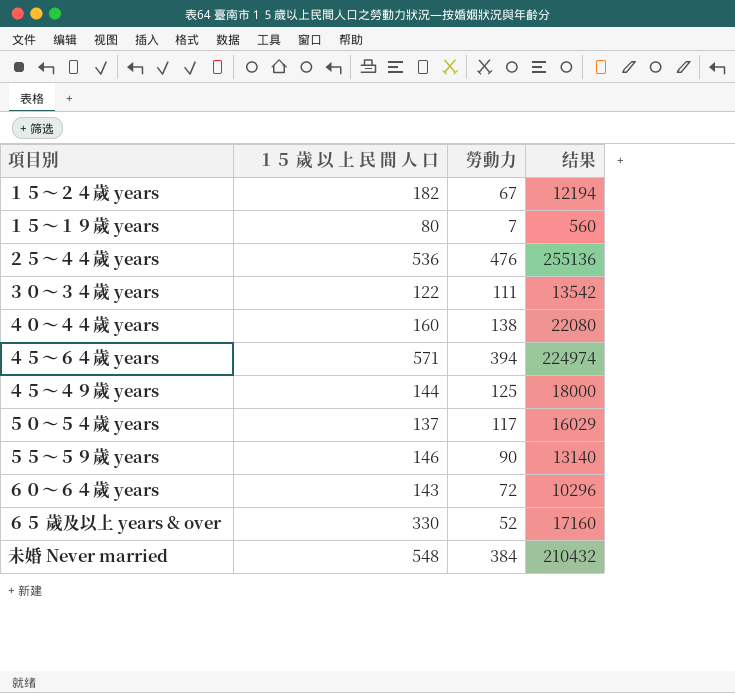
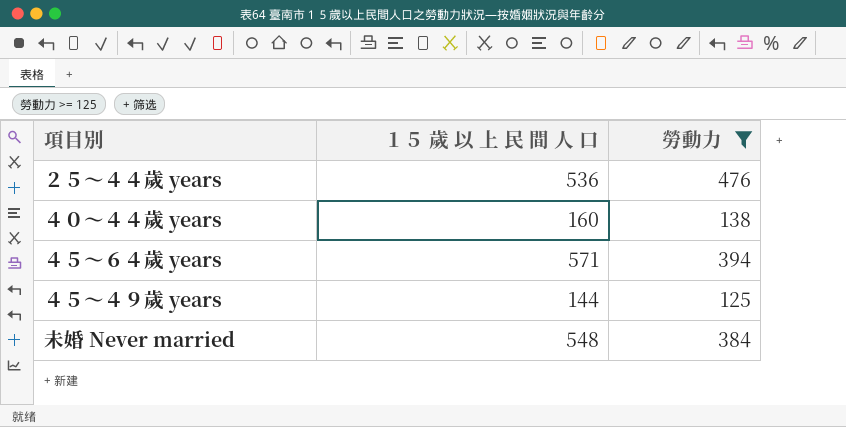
filter: none -> 勞動力 >= 125
column 结果 | formula: [１５ 歲 以 上 民 間 人 口] * [勞動力] -> none

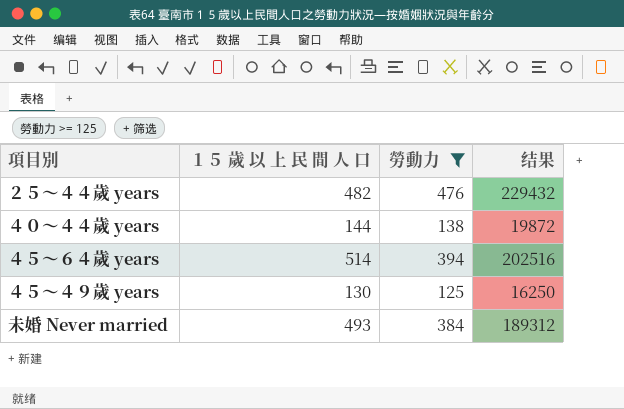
column 结果 | formula: none -> [１５ 歲 以 上 民 間 人 口] * [勞動力]
２５～４４歲 years | １５ 歲 以 上 民 間 人 口: 536 -> 482
４０～４４歲 years | １５ 歲 以 上 民 間 人 口: 160 -> 144
４５～６４歲 years | １５ 歲 以 上 民 間 人 口: 571 -> 514
４５～４９歲 years | １５ 歲 以 上 民 間 人 口: 144 -> 130
未婚 Never married | １５ 歲 以 上 民 間 人 口: 548 -> 493

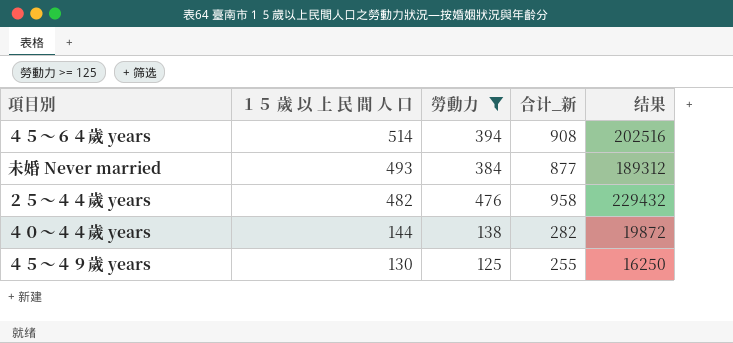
row order: none -> １５ 歲 以 上 民 間 人 口 descending
column 合计_新 | formula: none -> [１５ 歲 以 上 民 間 人 口] + [勞動力]

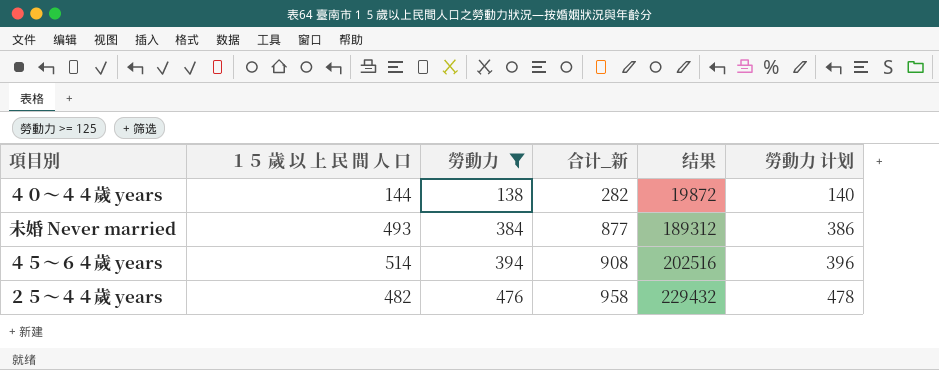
row order: １５ 歲 以 上 民 間 人 口 descending -> 勞動力 ascending
column 勞動力 计划 | formula: none -> [勞動力] + 2
row ４５～４９歲 years: 130 | 125 | 255 | 16250 -> none

